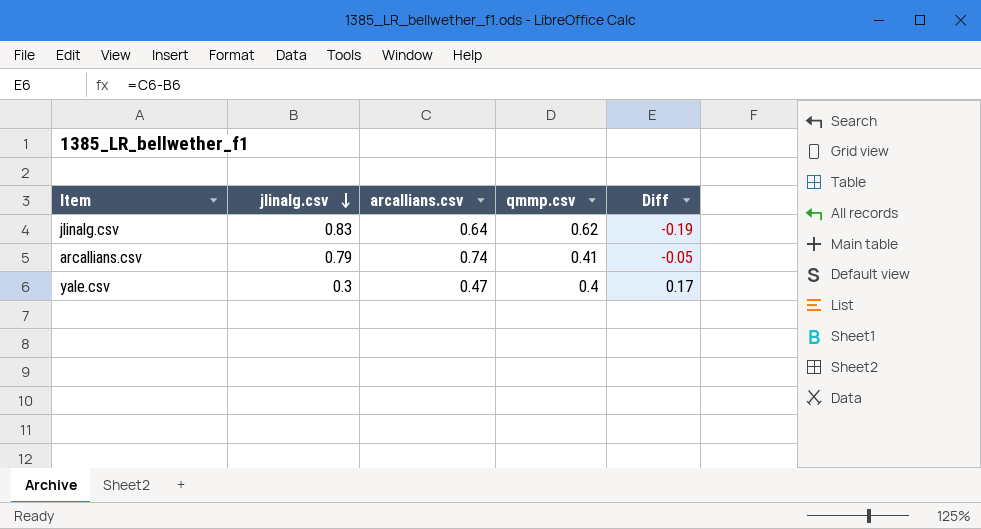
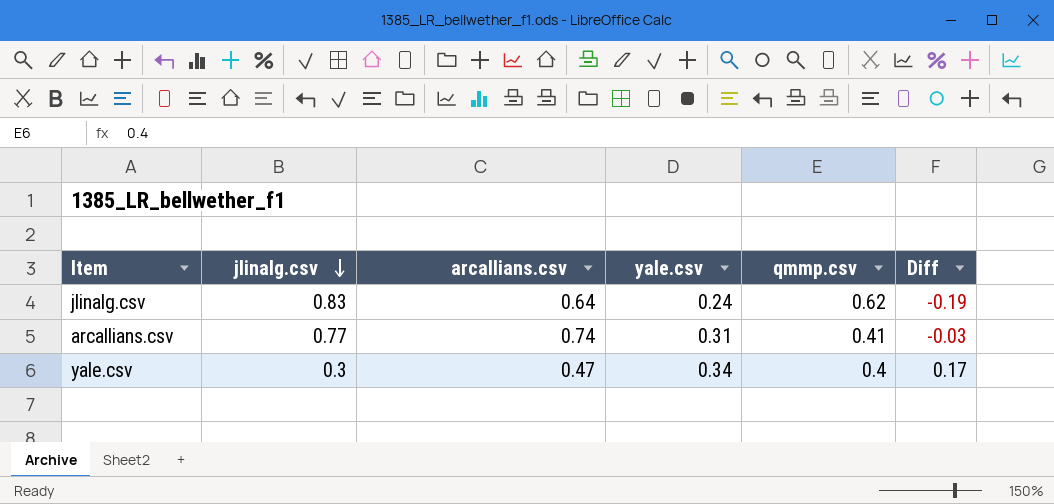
column yale.csv | position: none -> 4
arcallians.csv | jlinalg.csv: 0.79 -> 0.77
arcallians.csv | Diff: -0.05 -> -0.03

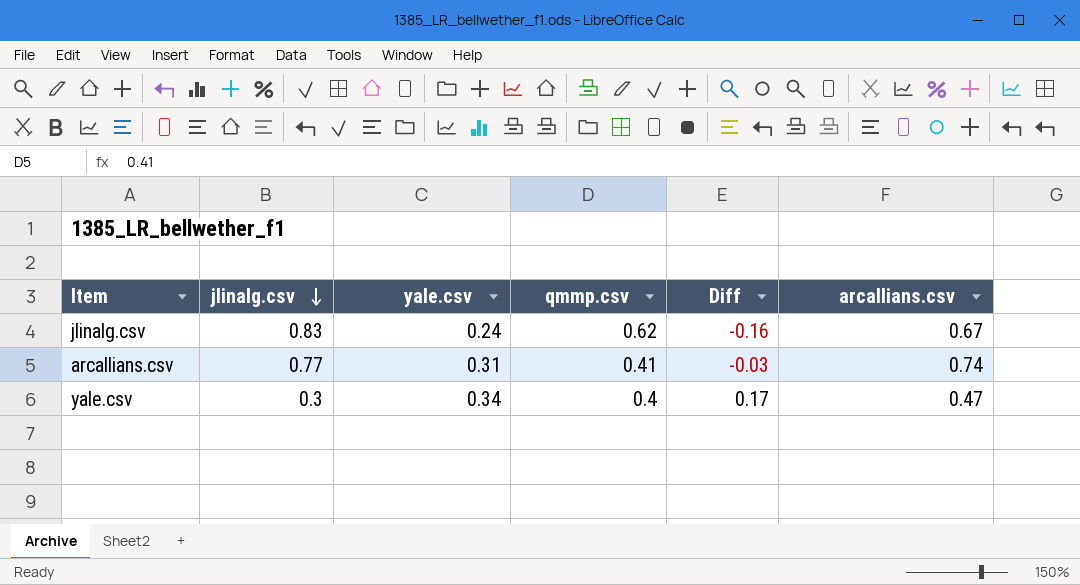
column arcallians.csv | position: 3 -> 6
jlinalg.csv | Diff: -0.19 -> -0.16
jlinalg.csv | arcallians.csv: 0.64 -> 0.67

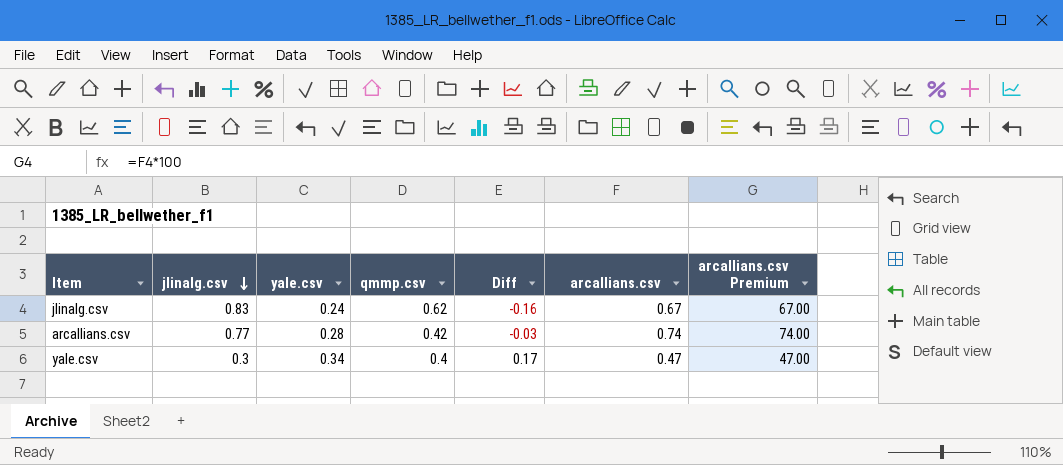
column arcallians.csv Premium | formula: none -> [arcallians.csv] * 100
arcallians.csv | yale.csv: 0.31 -> 0.28
arcallians.csv | qmmp.csv: 0.41 -> 0.42

